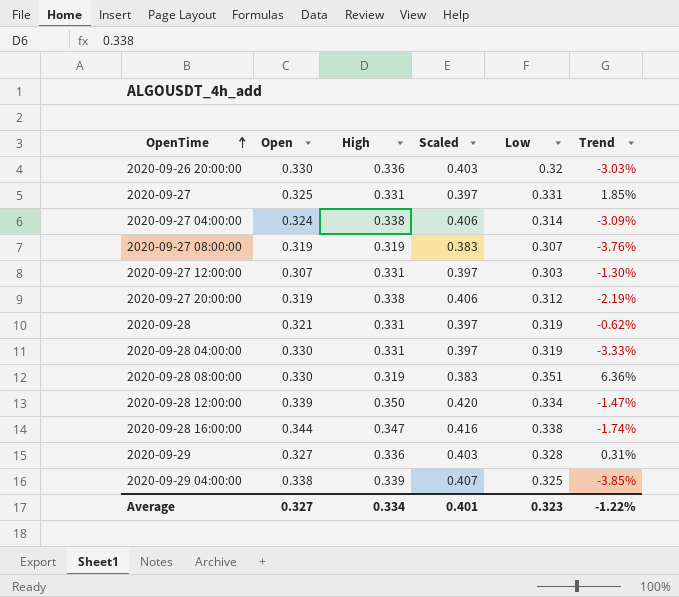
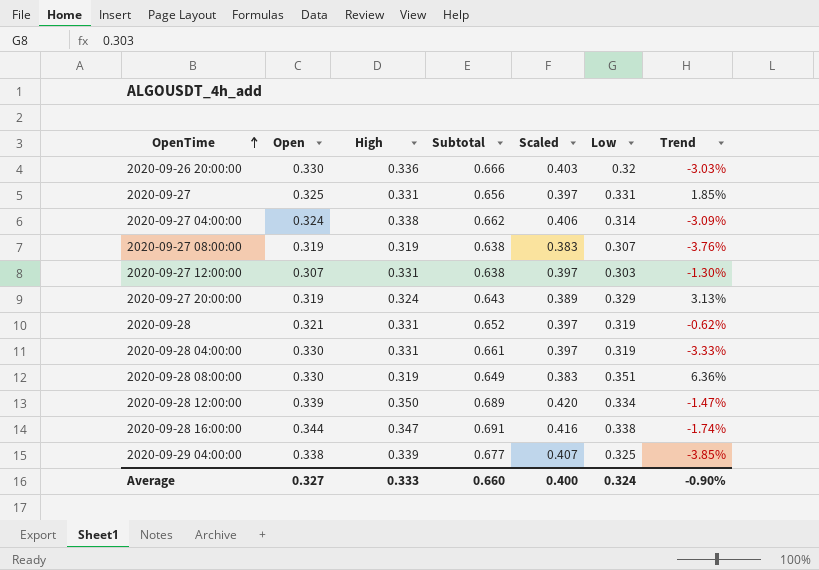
column Subtotal | formula: none -> [Open] + [High]
row 2020-09-29: 0.327 | 0.336 | 0.403 | 0.328 | 0.31% -> none
2020-09-27 20:00:00 | High: 0.338 -> 0.324
2020-09-27 20:00:00 | Scaled: 0.406 -> 0.389
2020-09-27 20:00:00 | Low: 0.312 -> 0.329
2020-09-27 20:00:00 | Trend: -2.19% -> 3.13%
Average | High: 0.334 -> 0.333
Average | Scaled: 0.401 -> 0.400
Average | Low: 0.323 -> 0.324
Average | Trend: -1.22% -> -0.90%

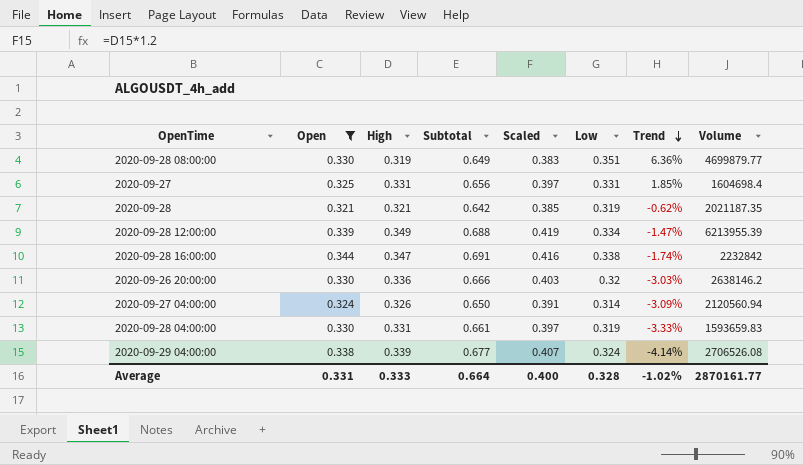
filter: none -> Open >= 0.321
row order: OpenTime ascending -> Trend descending
column Volume | position: none -> 8
2020-09-28 | High: 0.331 -> 0.321
2020-09-28 | Subtotal: 0.652 -> 0.642
2020-09-28 | Scaled: 0.397 -> 0.385
2020-09-28 12:00:00 | High: 0.350 -> 0.349
2020-09-28 12:00:00 | Subtotal: 0.689 -> 0.688
2020-09-28 12:00:00 | Scaled: 0.420 -> 0.419
2020-09-27 04:00:00 | High: 0.338 -> 0.326
2020-09-27 04:00:00 | Subtotal: 0.662 -> 0.650
2020-09-27 04:00:00 | Scaled: 0.406 -> 0.391
2020-09-29 04:00:00 | Low: 0.325 -> 0.324
2020-09-29 04:00:00 | Trend: -3.85% -> -4.14%
Average | Open: 0.327 -> 0.331
Average | Subtotal: 0.660 -> 0.664
Average | Low: 0.324 -> 0.328
Average | Trend: -0.90% -> -1.02%

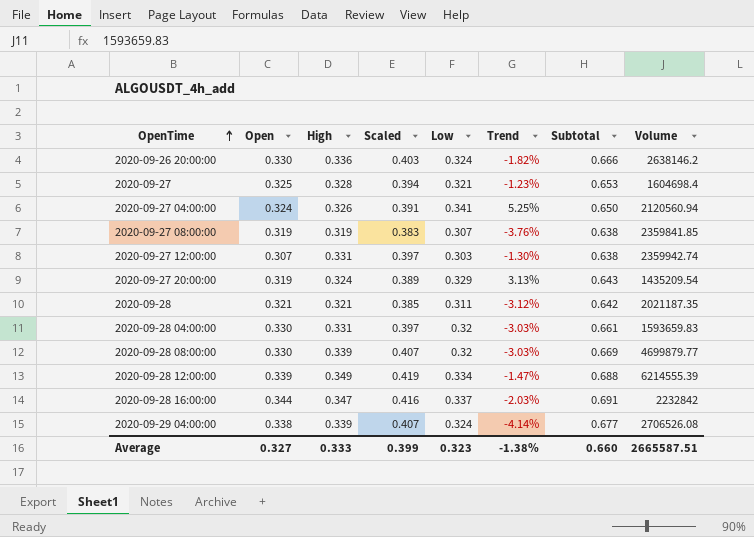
filter: Open >= 0.321 -> none
row order: Trend descending -> OpenTime ascending
column Subtotal | position: 4 -> 7
2020-09-26 20:00:00 | Low: 0.32 -> 0.324
2020-09-26 20:00:00 | Trend: -3.03% -> -1.82%
2020-09-27 | High: 0.331 -> 0.328
2020-09-27 | Scaled: 0.397 -> 0.394
2020-09-27 | Low: 0.331 -> 0.321
2020-09-27 | Trend: 1.85% -> -1.23%
2020-09-27 | Subtotal: 0.656 -> 0.653
2020-09-27 04:00:00 | Low: 0.314 -> 0.341
2020-09-27 04:00:00 | Trend: -3.09% -> 5.25%
2020-09-28 | Low: 0.319 -> 0.311
2020-09-28 | Trend: -0.62% -> -3.12%
2020-09-28 04:00:00 | Low: 0.319 -> 0.32
2020-09-28 04:00:00 | Trend: -3.33% -> -3.03%
2020-09-28 08:00:00 | High: 0.319 -> 0.339
2020-09-28 08:00:00 | Scaled: 0.383 -> 0.407
2020-09-28 08:00:00 | Low: 0.351 -> 0.32
2020-09-28 08:00:00 | Trend: 6.36% -> -3.03%
2020-09-28 08:00:00 | Subtotal: 0.649 -> 0.669
2020-09-28 12:00:00 | Volume: 6213955.39 -> 6214555.39
2020-09-28 16:00:00 | Low: 0.338 -> 0.337
2020-09-28 16:00:00 | Trend: -1.74% -> -2.03%
Average | Open: 0.331 -> 0.327
Average | Scaled: 0.400 -> 0.399
Average | Low: 0.328 -> 0.323
Average | Trend: -1.02% -> -1.38%
Average | Subtotal: 0.664 -> 0.660
Average | Volume: 2870161.77 -> 2665587.51

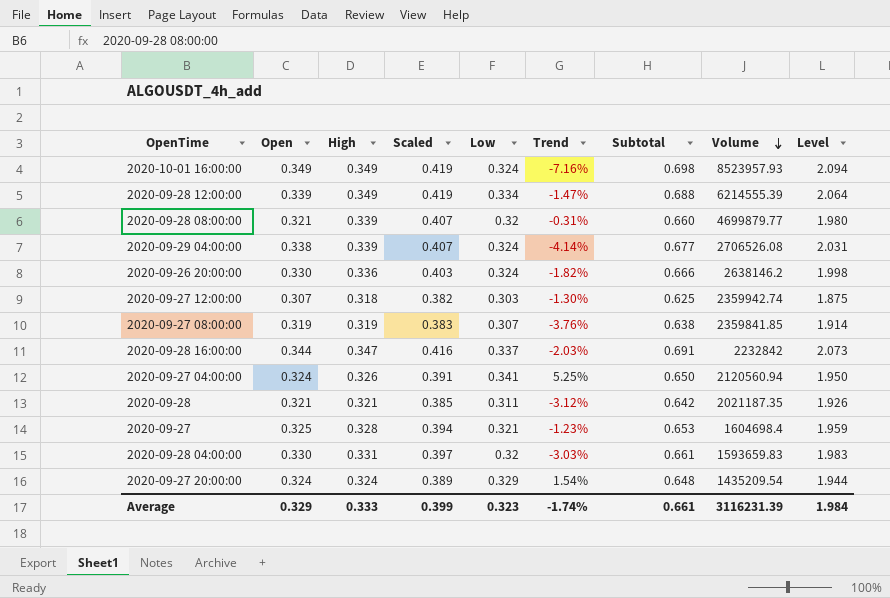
row order: OpenTime ascending -> Volume descending
column Level | formula: none -> [Subtotal] * 3
row 2020-10-01 16:00:00: none -> 0.349 | 0.349 | 0.419 | 0.324 | -7.16% | 0.698 | 8523957.93 | 2.094
2020-09-28 08:00:00 | Open: 0.330 -> 0.321
2020-09-28 08:00:00 | Trend: -3.03% -> -0.31%
2020-09-28 08:00:00 | Subtotal: 0.669 -> 0.660
2020-09-27 12:00:00 | High: 0.331 -> 0.318
2020-09-27 12:00:00 | Scaled: 0.397 -> 0.382
2020-09-27 12:00:00 | Subtotal: 0.638 -> 0.625
2020-09-27 20:00:00 | Open: 0.319 -> 0.324
2020-09-27 20:00:00 | Trend: 3.13% -> 1.54%
2020-09-27 20:00:00 | Subtotal: 0.643 -> 0.648
Average | Open: 0.327 -> 0.329
Average | Trend: -1.38% -> -1.74%
Average | Subtotal: 0.660 -> 0.661
Average | Volume: 2665587.51 -> 3116231.39

